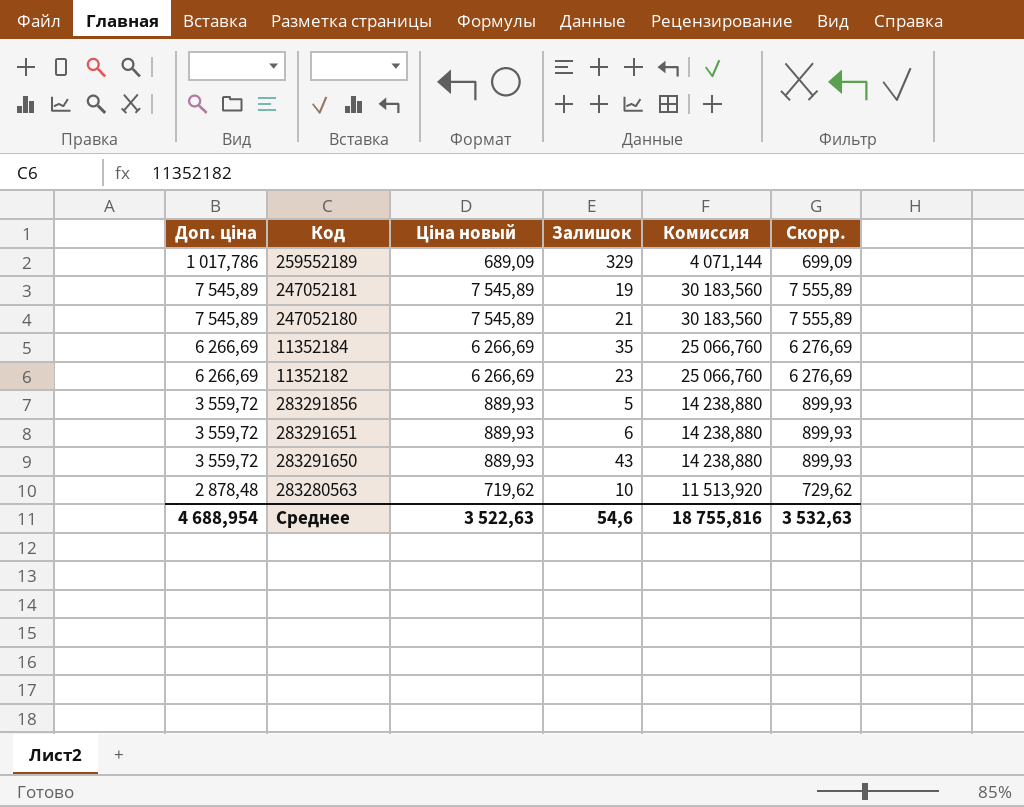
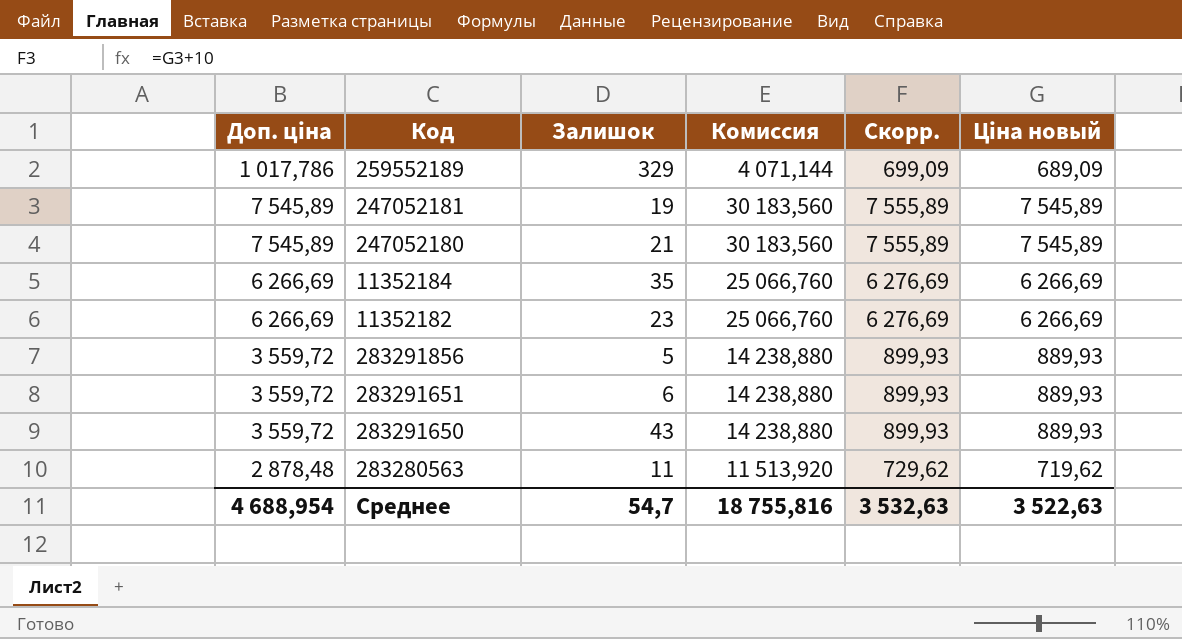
column Ціна новый | position: 3 -> 6
283280563 | Залишок: 10 -> 11
Среднее | Залишок: 54,6 -> 54,7

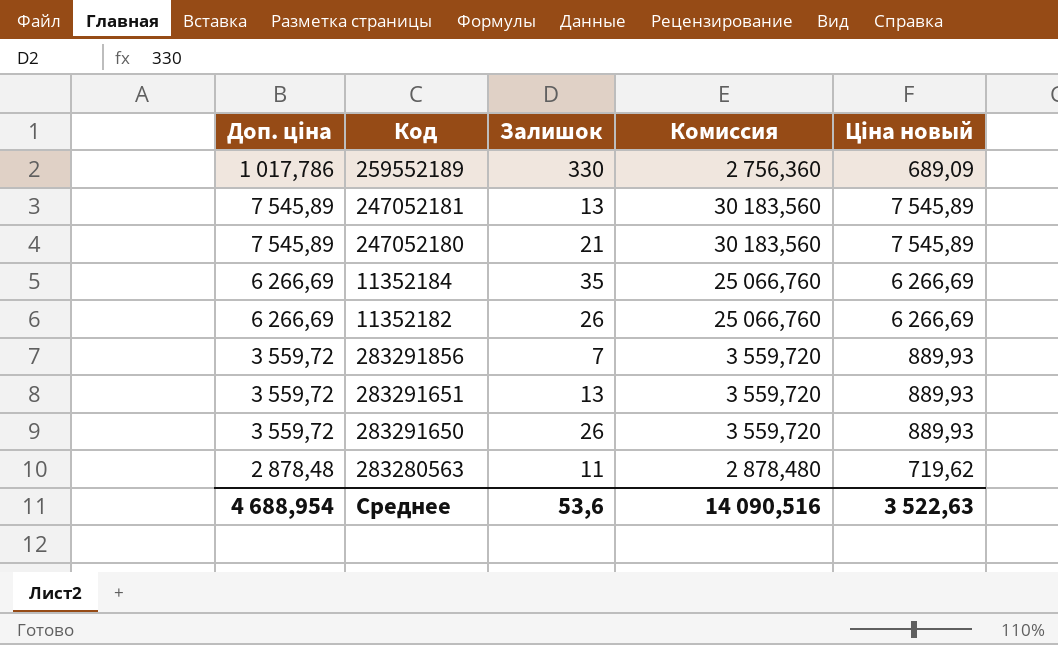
column Скорр. | formula: [Ціна новый] + 10 -> none
column Комиссия | formula: [Доп. ціна] * 4 -> [Ціна новый] * 4
259552189 | Залишок: 329 -> 330
247052181 | Залишок: 19 -> 13
11352182 | Залишок: 23 -> 26
283291856 | Залишок: 5 -> 7
283291651 | Залишок: 6 -> 13
283291650 | Залишок: 43 -> 26
Среднее | Залишок: 54,7 -> 53,6
Среднее | Комиссия: 18 755,816 -> 14 090,516

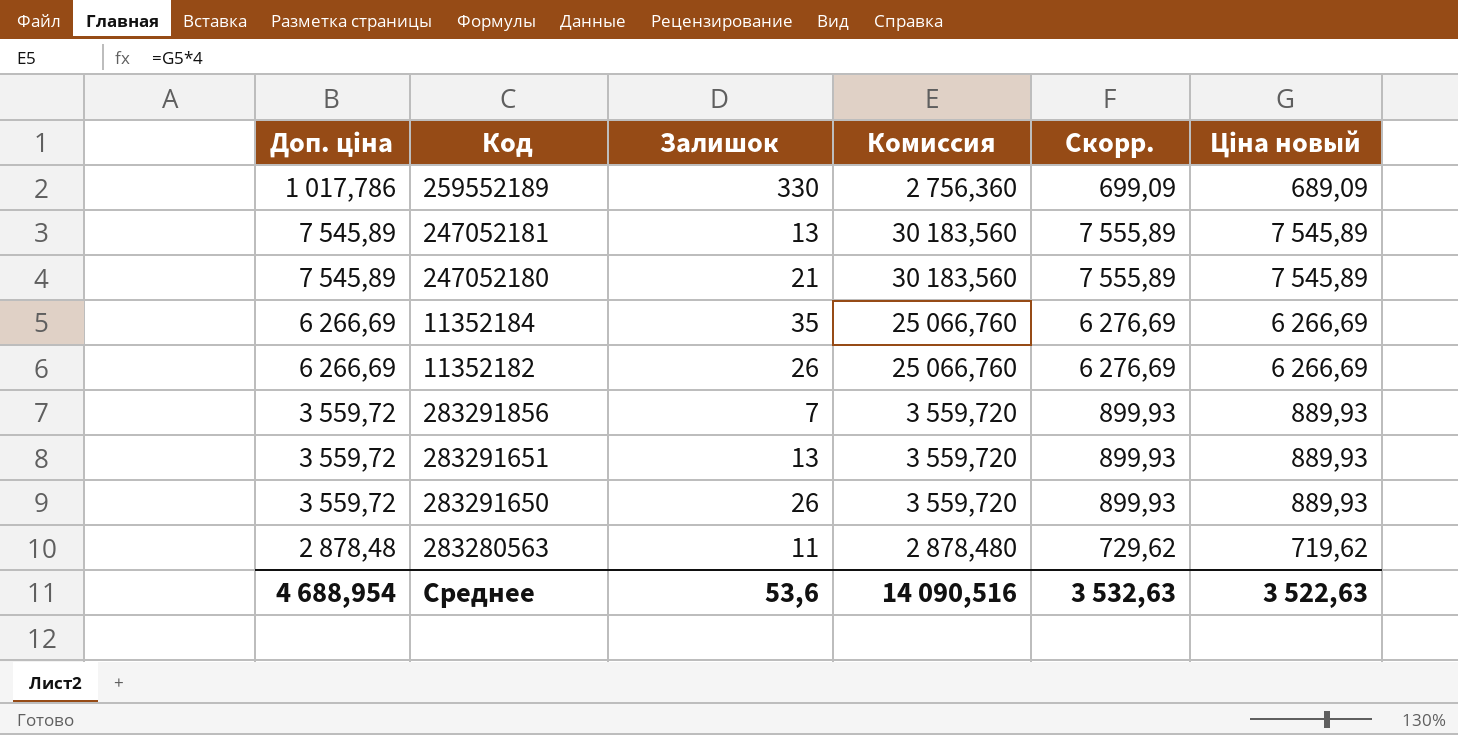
column Скорр. | formula: none -> [Ціна новый] + 10

